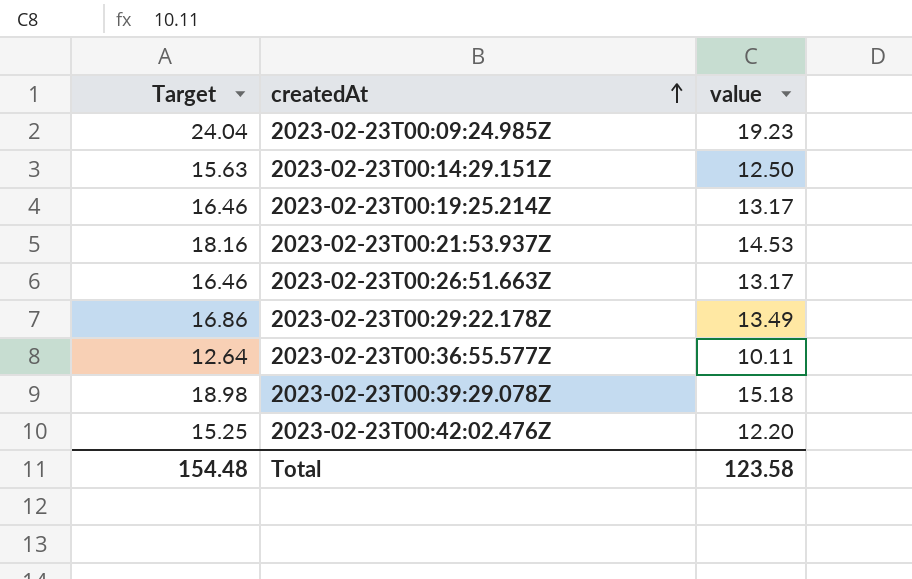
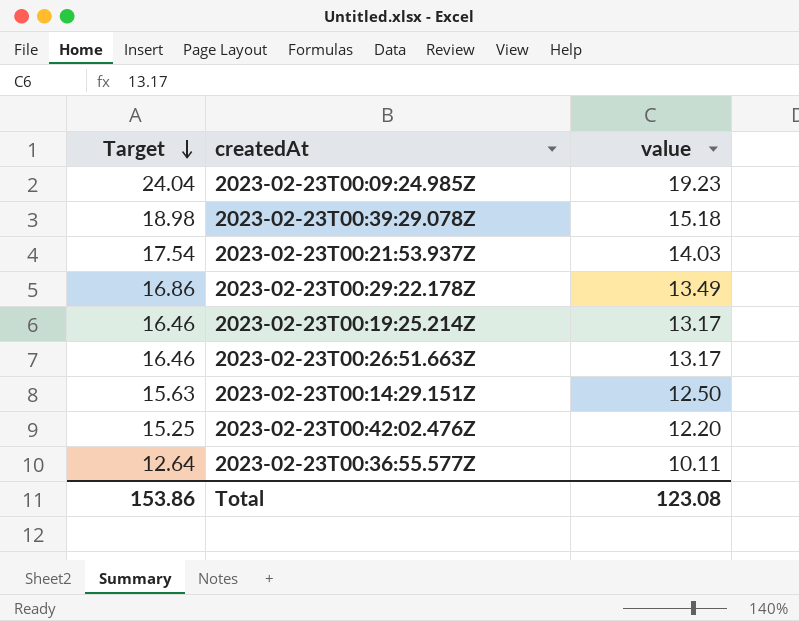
row order: createdAt ascending -> Target descending
2023-02-23T00:21:53.937Z | Target: 18.16 -> 17.54
2023-02-23T00:21:53.937Z | value: 14.53 -> 14.03
Total | Target: 154.48 -> 153.86
Total | value: 123.58 -> 123.08

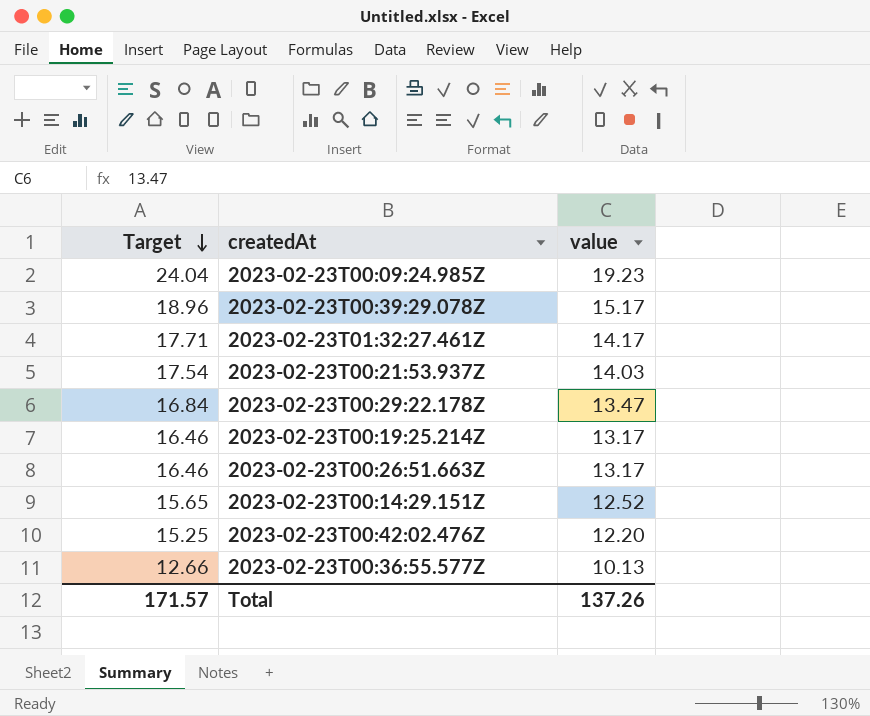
2023-02-23T00:39:29.078Z | Target: 18.98 -> 18.96
2023-02-23T00:39:29.078Z | value: 15.18 -> 15.17
row 2023-02-23T01:32:27.461Z: none -> 17.71 | 14.17
2023-02-23T00:29:22.178Z | Target: 16.86 -> 16.84
2023-02-23T00:29:22.178Z | value: 13.49 -> 13.47
2023-02-23T00:14:29.151Z | Target: 15.63 -> 15.65
2023-02-23T00:14:29.151Z | value: 12.50 -> 12.52
2023-02-23T00:36:55.577Z | Target: 12.64 -> 12.66
2023-02-23T00:36:55.577Z | value: 10.11 -> 10.13
Total | Target: 153.86 -> 171.57
Total | value: 123.08 -> 137.26

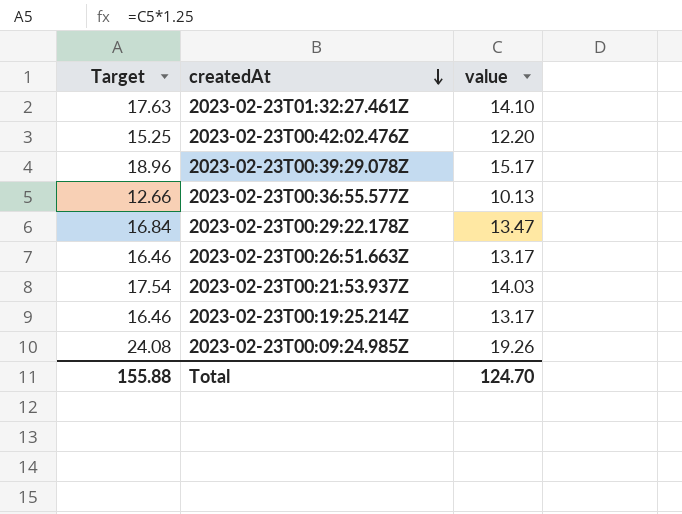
row order: Target descending -> createdAt descending
row 2023-02-23T00:14:29.151Z: 15.65 | 12.52 -> none
2023-02-23T01:32:27.461Z | Target: 17.71 -> 17.63
2023-02-23T01:32:27.461Z | value: 14.17 -> 14.10
2023-02-23T00:09:24.985Z | Target: 24.04 -> 24.08
2023-02-23T00:09:24.985Z | value: 19.23 -> 19.26
Total | Target: 171.57 -> 155.88
Total | value: 137.26 -> 124.70

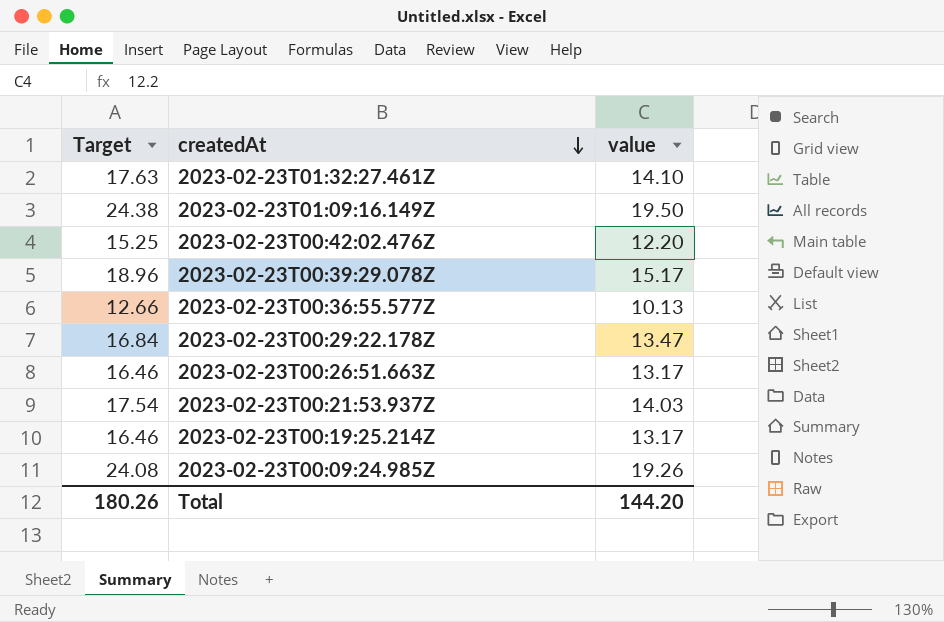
row 2023-02-23T01:09:16.149Z: none -> 24.38 | 19.50
Total | Target: 155.88 -> 180.26
Total | value: 124.70 -> 144.20

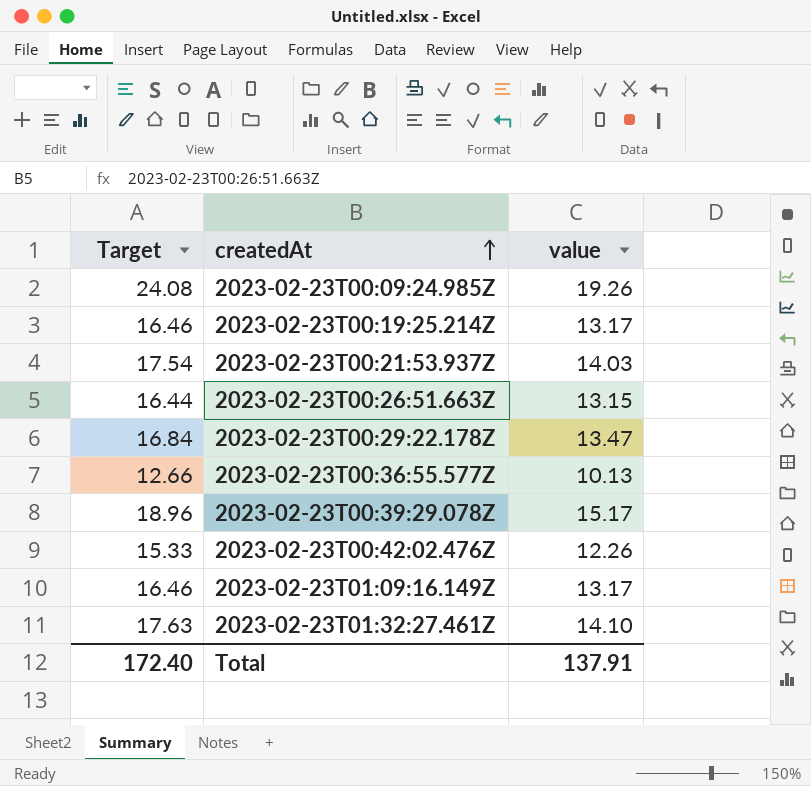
row order: createdAt descending -> createdAt ascending
2023-02-23T00:26:51.663Z | Target: 16.46 -> 16.44
2023-02-23T00:26:51.663Z | value: 13.17 -> 13.15
2023-02-23T00:42:02.476Z | Target: 15.25 -> 15.33
2023-02-23T00:42:02.476Z | value: 12.20 -> 12.26
2023-02-23T01:09:16.149Z | Target: 24.38 -> 16.46
2023-02-23T01:09:16.149Z | value: 19.50 -> 13.17
Total | Target: 180.26 -> 172.40
Total | value: 144.20 -> 137.91

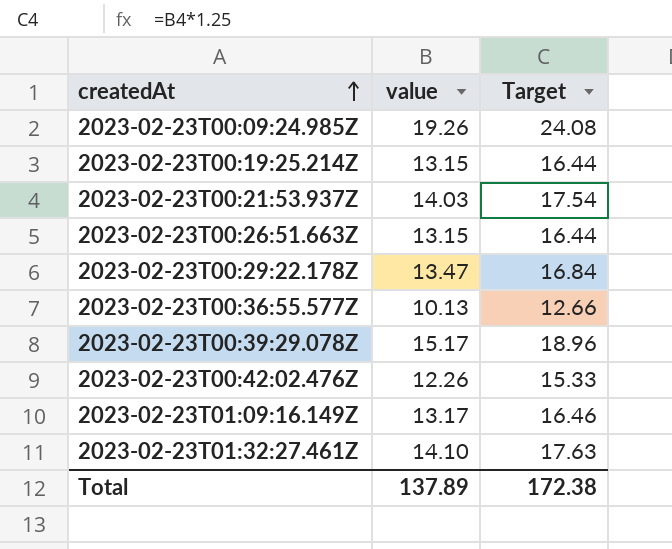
column Target | position: 1 -> 3
2023-02-23T00:19:25.214Z | value: 13.17 -> 13.15
2023-02-23T00:19:25.214Z | Target: 16.46 -> 16.44
Total | value: 137.91 -> 137.89
Total | Target: 172.40 -> 172.38

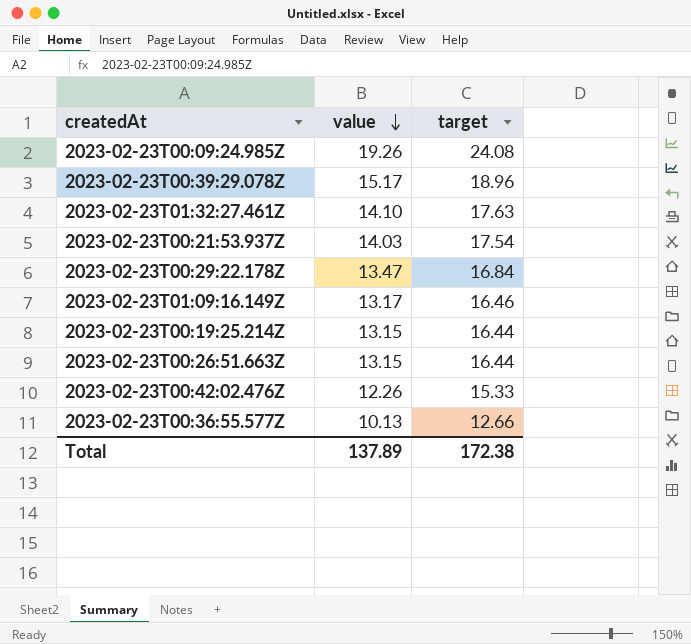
row order: createdAt ascending -> value descending
column name: Target -> target

